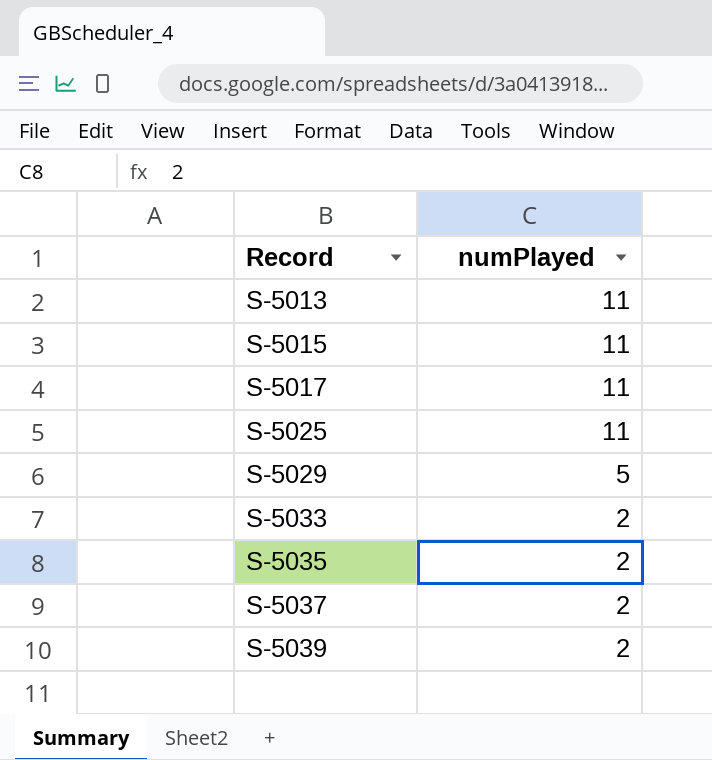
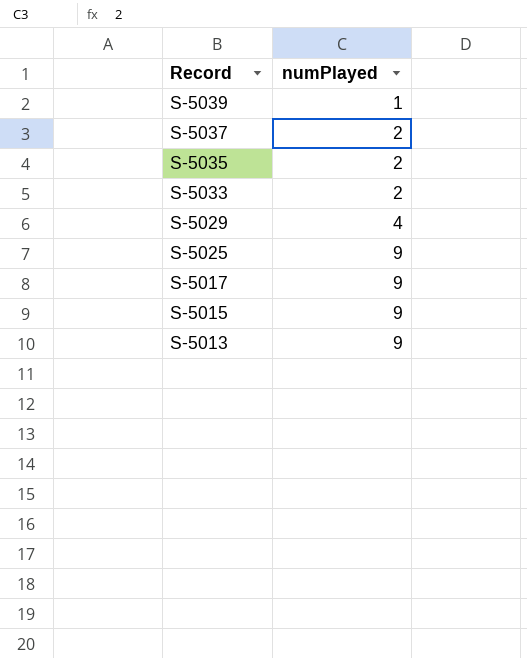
row order: Record ascending -> Record descending
S-5039 | numPlayed: 2 -> 1
S-5029 | numPlayed: 5 -> 4
S-5025 | numPlayed: 11 -> 9
S-5017 | numPlayed: 11 -> 9
S-5015 | numPlayed: 11 -> 9
S-5013 | numPlayed: 11 -> 9

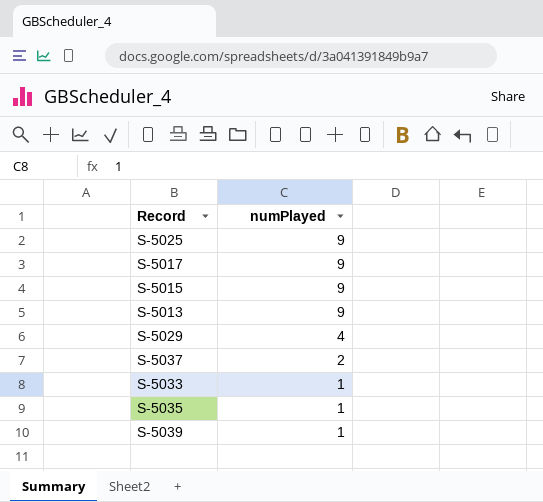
row order: Record descending -> numPlayed descending
S-5033 | numPlayed: 2 -> 1
S-5035 | numPlayed: 2 -> 1

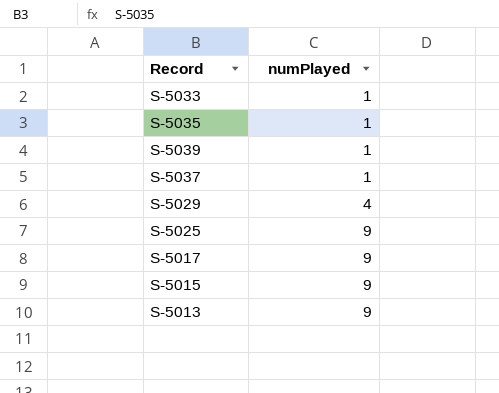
row order: numPlayed descending -> numPlayed ascending
S-5037 | numPlayed: 2 -> 1

